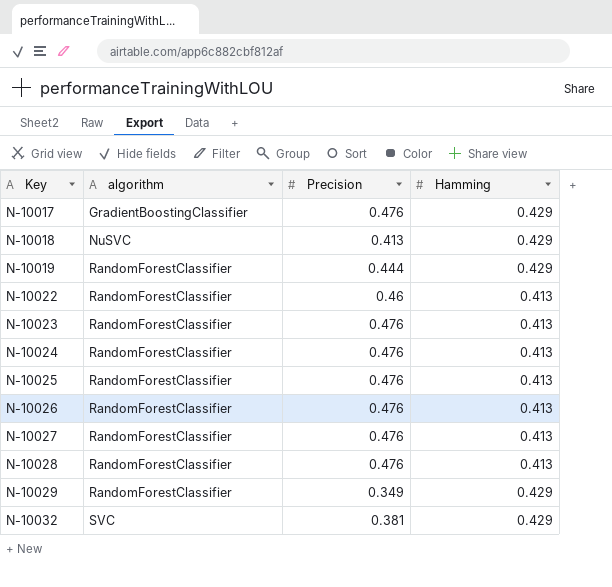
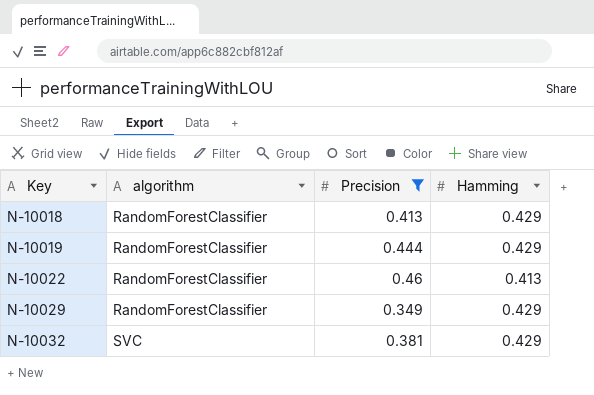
filter: none -> Precision != 0.476
N-10018 | algorithm: NuSVC -> RandomForestClassifier

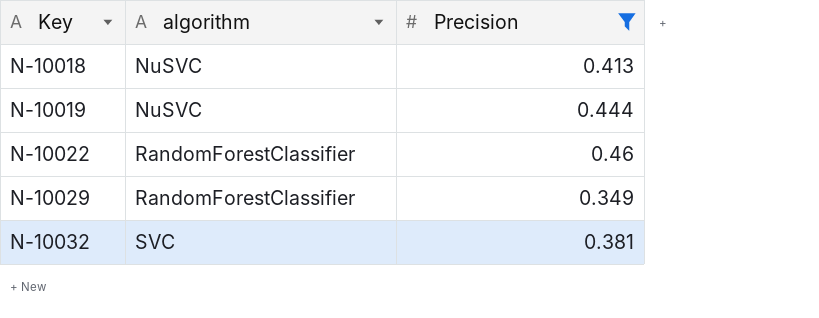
column Hamming | position: 4 -> none
N-10018 | algorithm: RandomForestClassifier -> NuSVC
N-10019 | algorithm: RandomForestClassifier -> NuSVC

